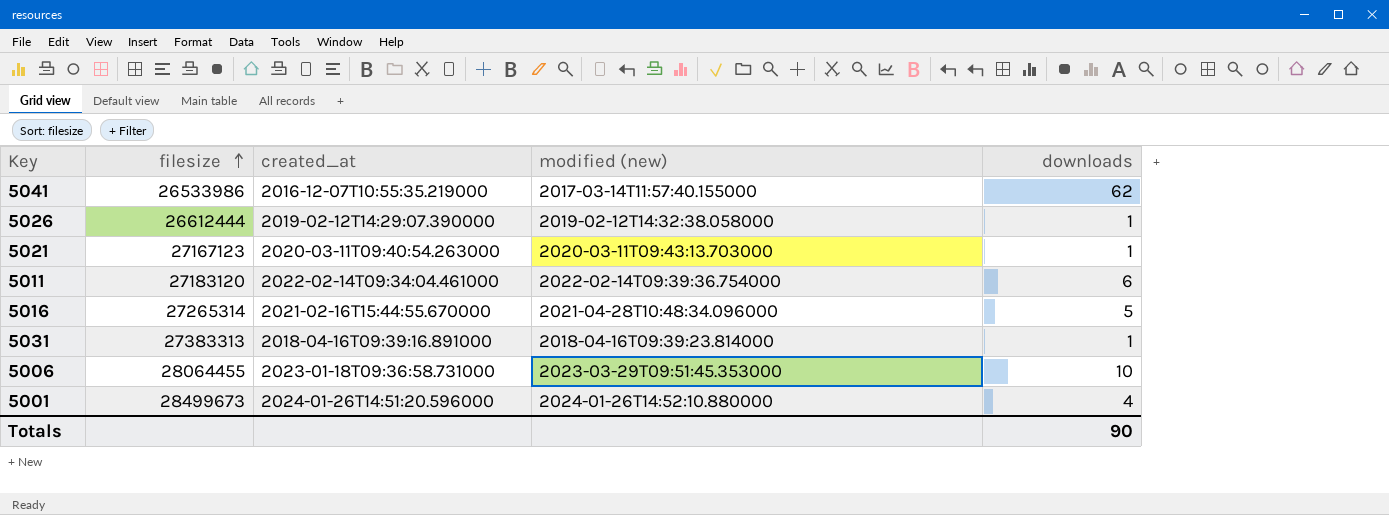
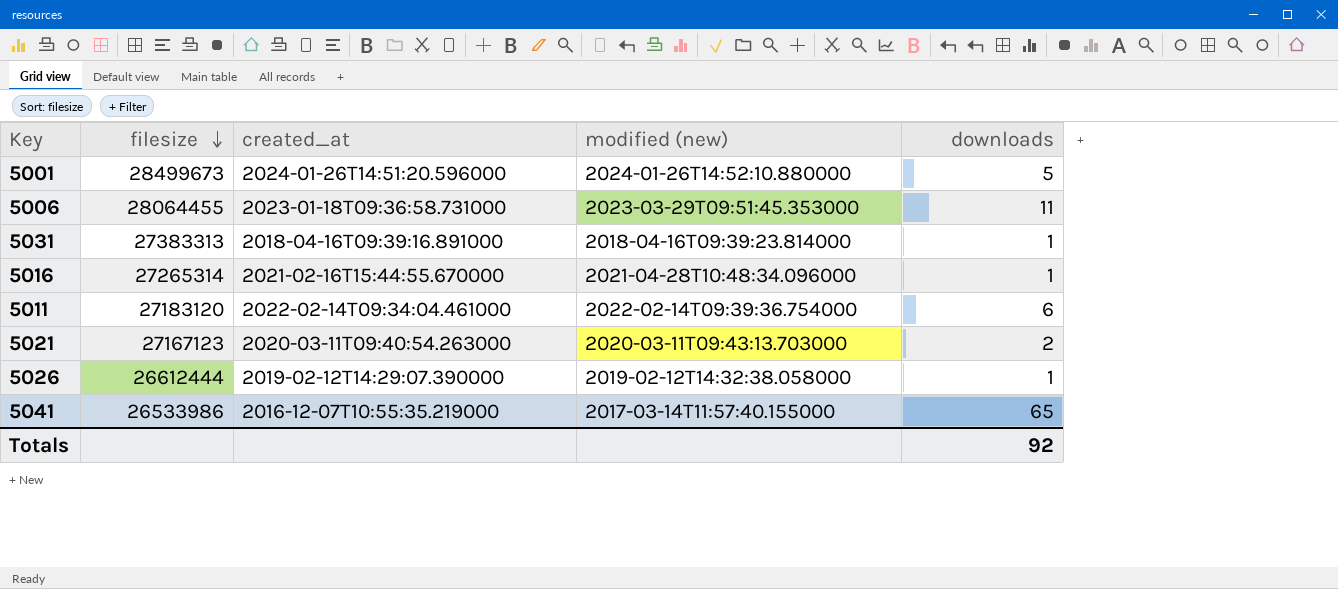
row order: filesize ascending -> filesize descending
5001 | downloads: 4 -> 5
5006 | downloads: 10 -> 11
5016 | downloads: 5 -> 1
5021 | downloads: 1 -> 2
5041 | downloads: 62 -> 65
Totals | downloads: 90 -> 92

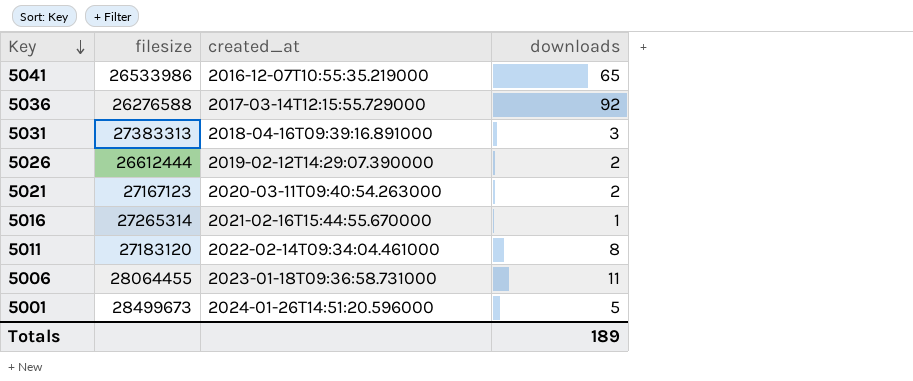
row order: filesize descending -> Key descending
column modified (new) | position: 4 -> none
row 5036: none -> 26276588 | 2017-03-14T12:15:55.729000 | 92
5031 | downloads: 1 -> 3
5026 | downloads: 1 -> 2
5011 | downloads: 6 -> 8
Totals | downloads: 92 -> 189

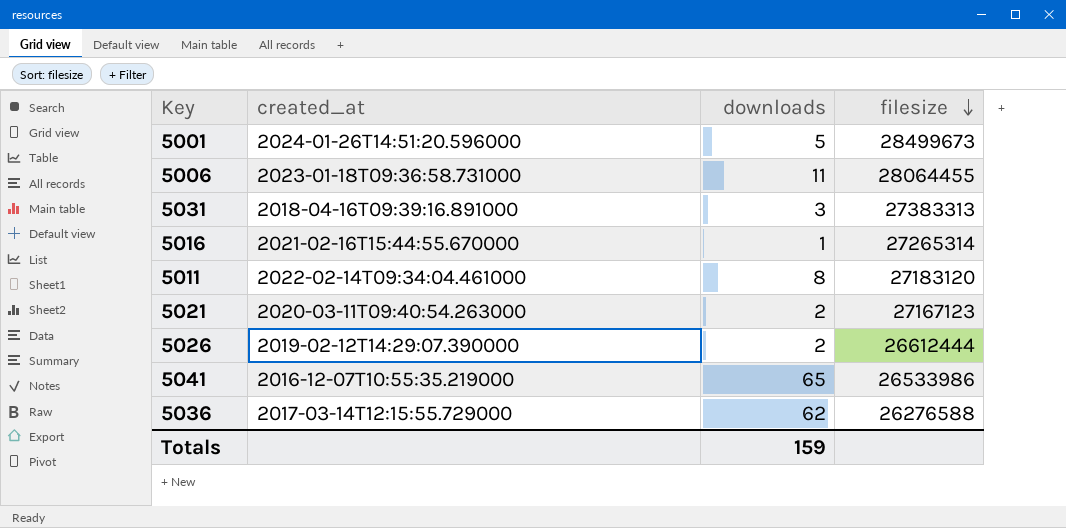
row order: Key descending -> filesize descending
column filesize | position: 2 -> 4
5036 | downloads: 92 -> 62
Totals | downloads: 189 -> 159

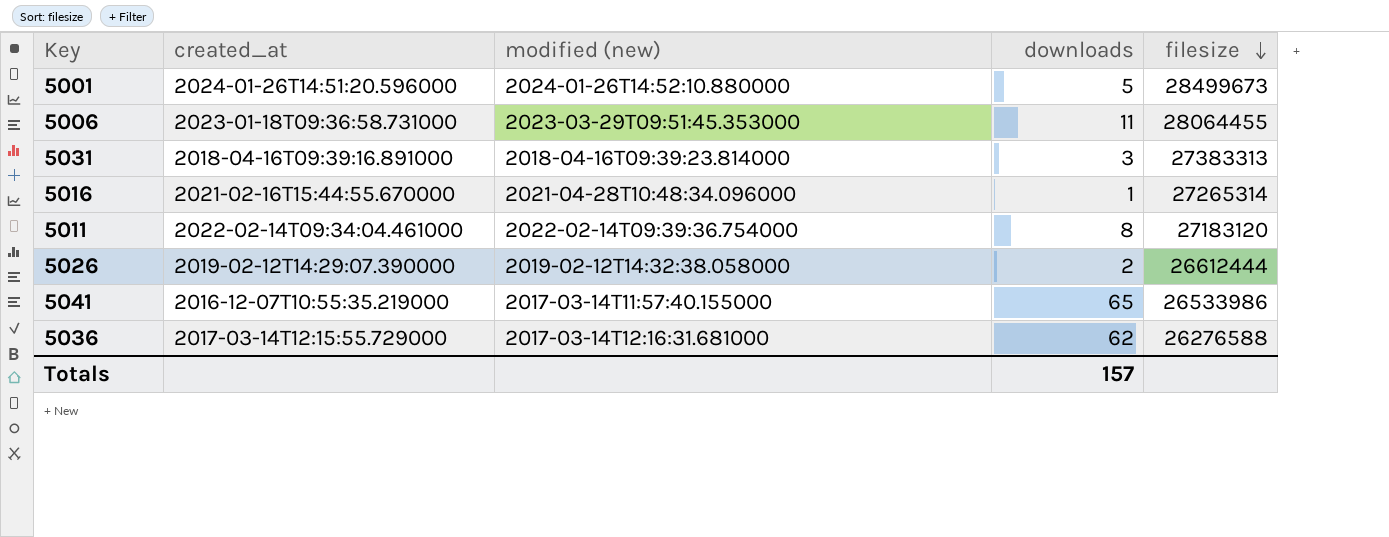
column modified (new) | position: none -> 3
row 5021: 2020-03-11T09:40:54.263000 | 2 | 27167123 -> none
Totals | downloads: 159 -> 157

